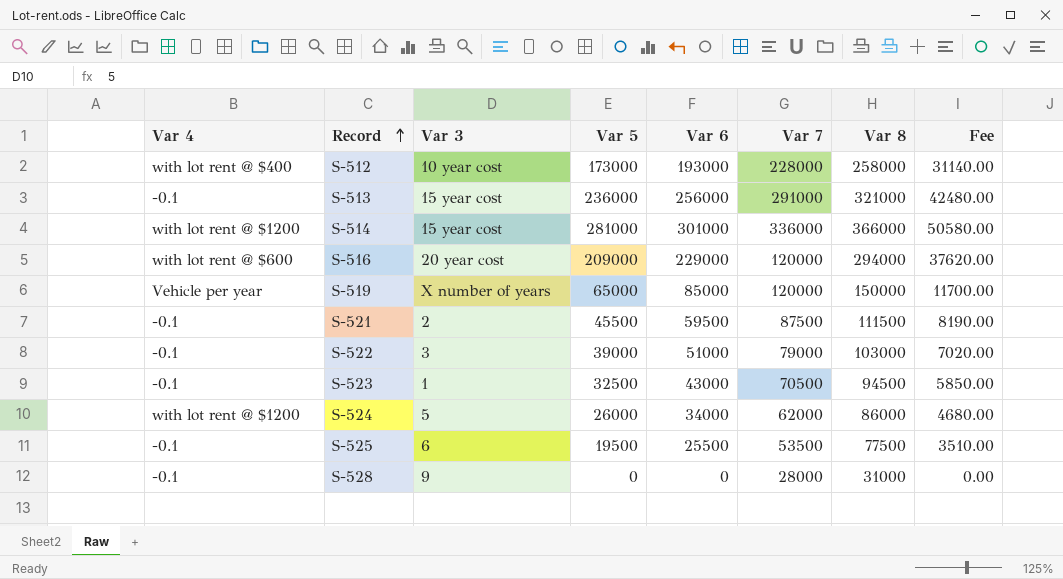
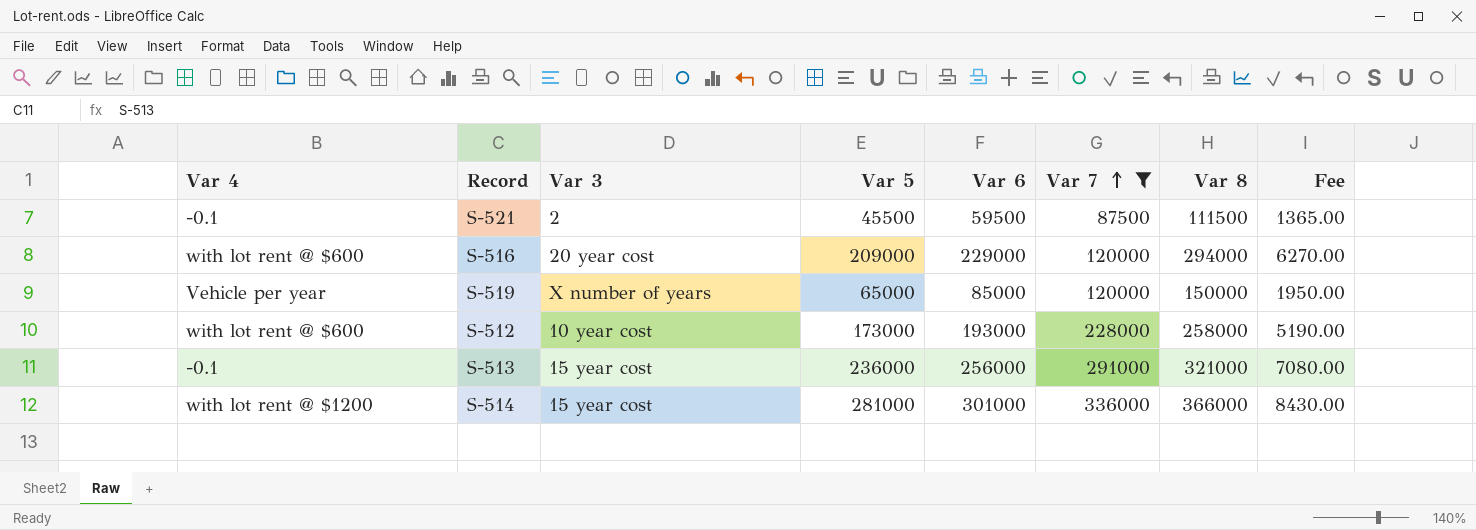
filter: none -> Var 7 >= 87500
row order: Record ascending -> Var 7 ascending
column Fee | formula: [Var 5] * 0.18 -> [Var 5] * 0.03
S-512 | Var 4: with lot rent @ $400 -> with lot rent @ $600

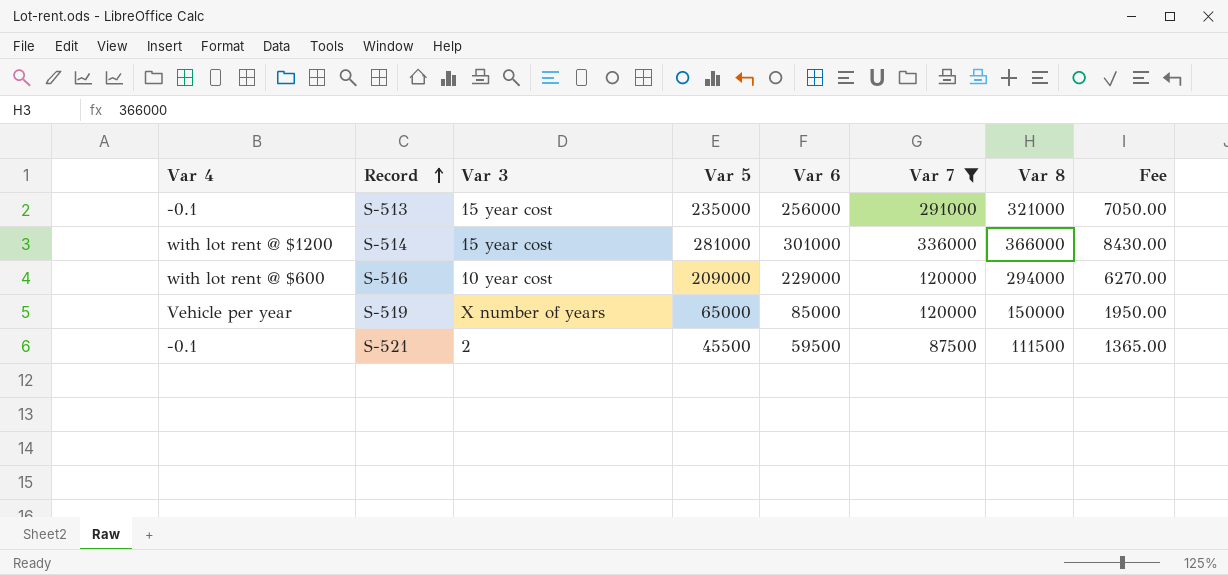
row order: Var 7 ascending -> Record ascending
row S-512: with lot rent @ $600 | 10 year cost | 173000 | 193000 | 228000 | 258000 | 5190.00 -> none
S-513 | Var 5: 236000 -> 235000
S-513 | Fee: 7080.00 -> 7050.00
S-516 | Var 3: 20 year cost -> 10 year cost

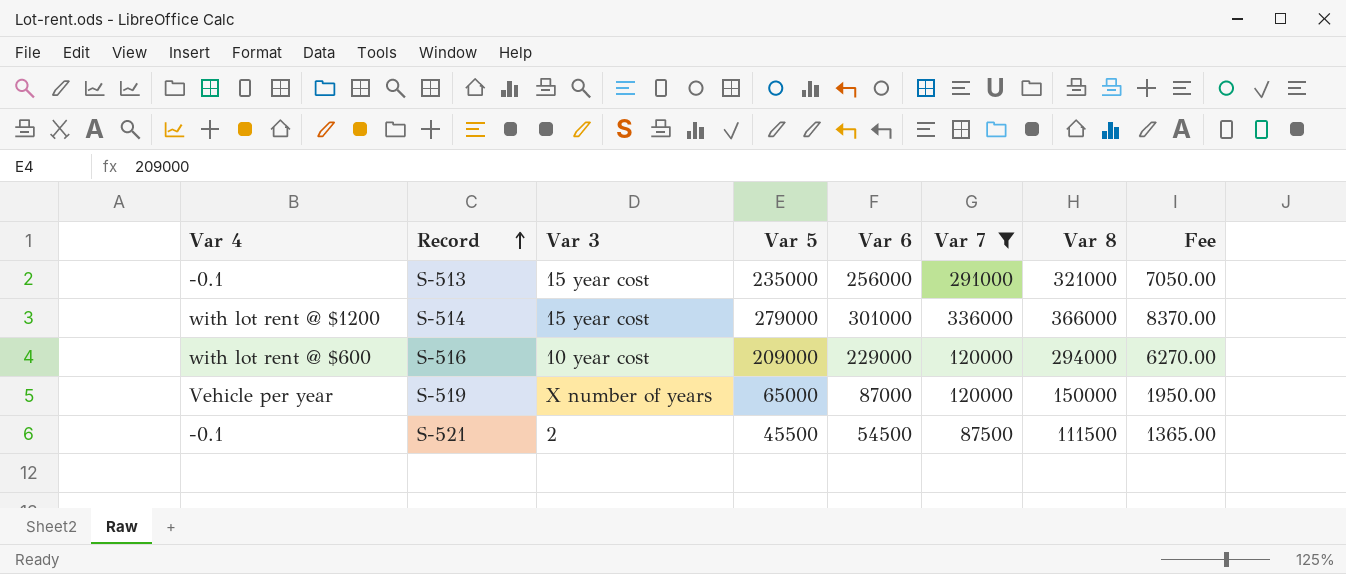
S-514 | Var 5: 281000 -> 279000
S-514 | Fee: 8430.00 -> 8370.00
S-519 | Var 6: 85000 -> 87000
S-521 | Var 6: 59500 -> 54500

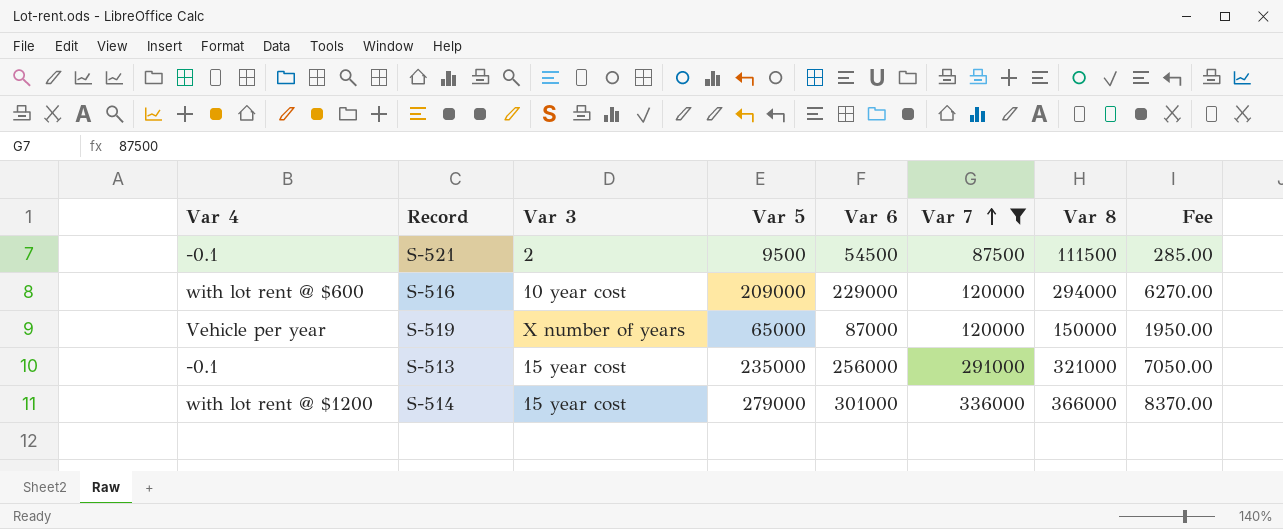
row order: Record ascending -> Var 7 ascending
S-521 | Var 5: 45500 -> 9500
S-521 | Fee: 1365.00 -> 285.00

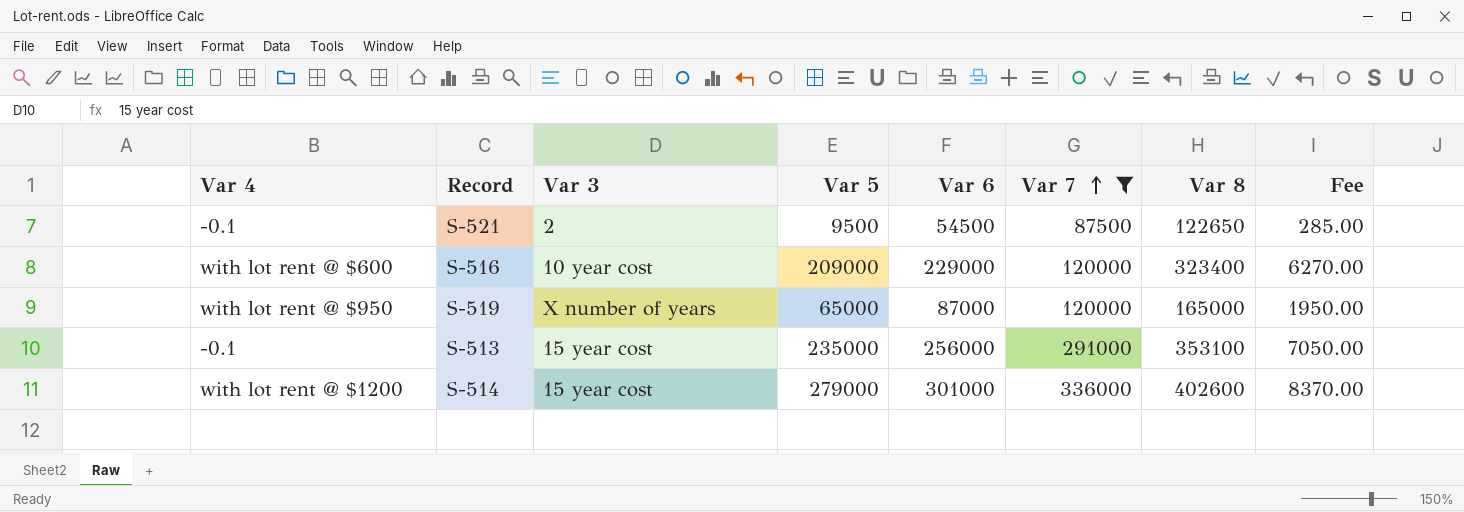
S-521 | Var 8: 111500 -> 122650
S-516 | Var 8: 294000 -> 323400
S-519 | Var 4: Vehicle per year -> with lot rent @ $950
S-519 | Var 8: 150000 -> 165000
S-513 | Var 8: 321000 -> 353100
S-514 | Var 8: 366000 -> 402600

